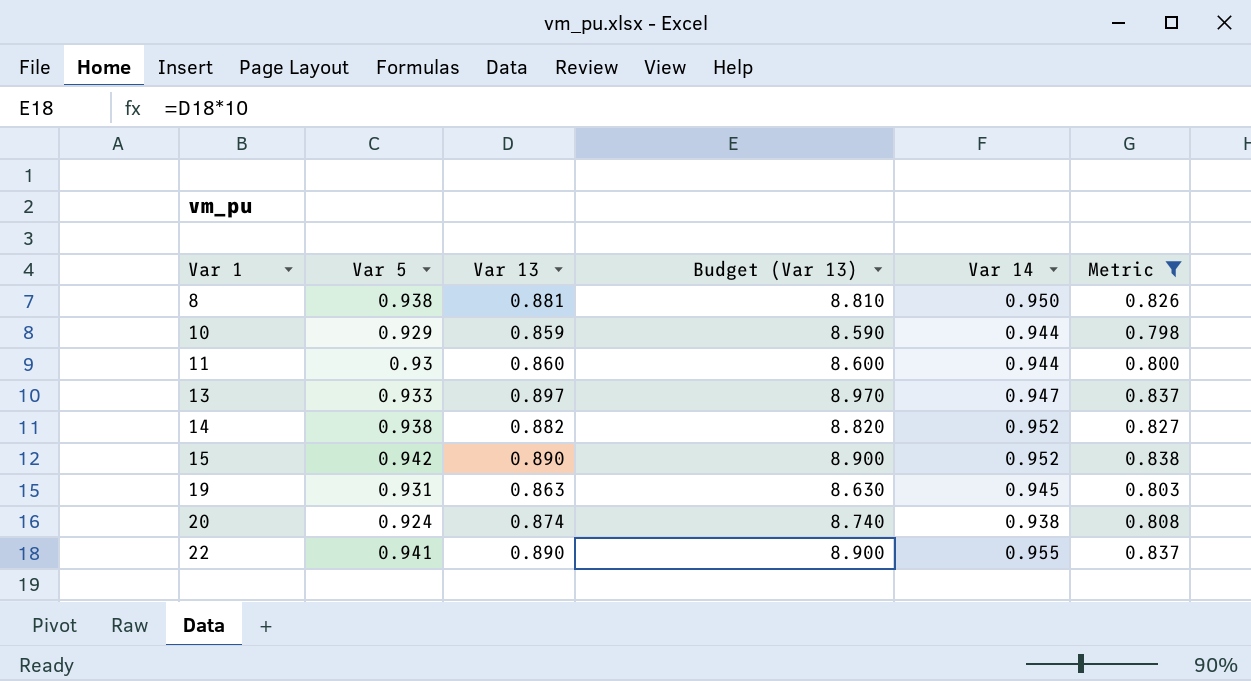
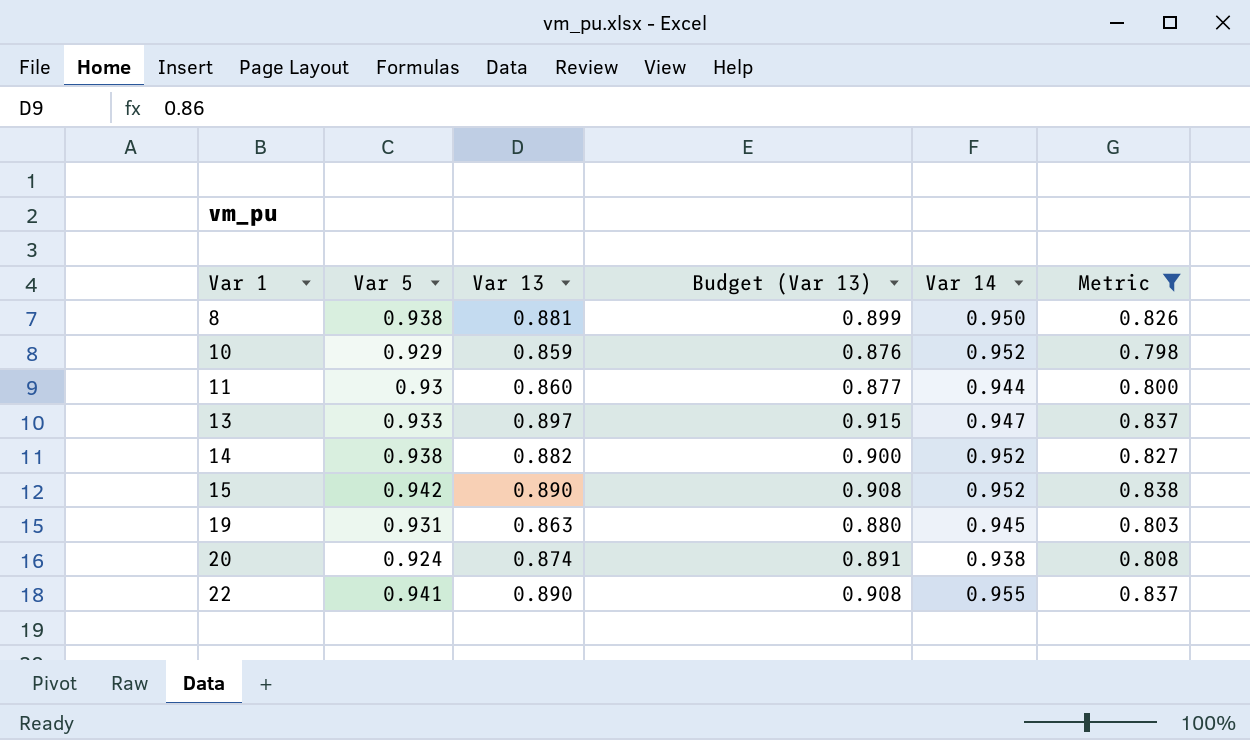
column Budget (Var 13) | formula: [Var 13] * 10 -> [Var 13] * 1.02
10 | Var 14: 0.944 -> 0.952

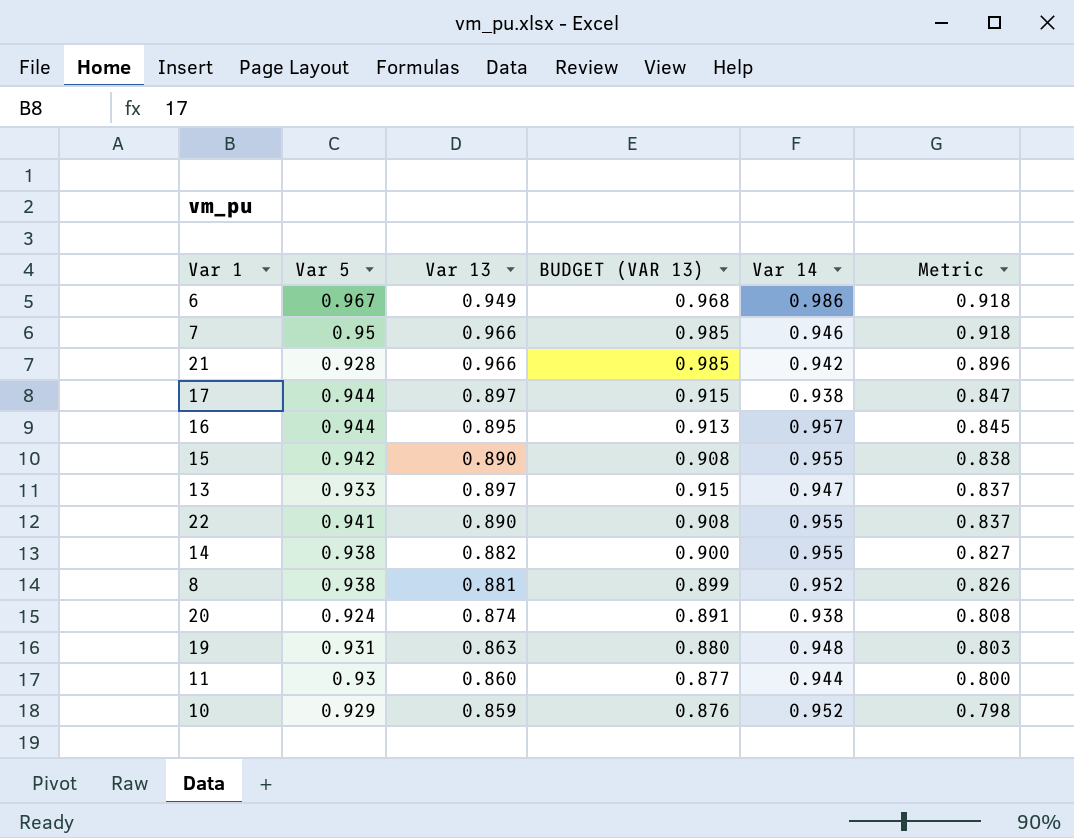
filter: Metric <= 0.838 -> none
row order: Var 1 ascending -> Metric descending
column name: Budget (Var 13) -> BUDGET (VAR 13)
15 | Var 14: 0.952 -> 0.955
14 | Var 14: 0.952 -> 0.955
8 | Var 14: 0.950 -> 0.952
19 | Var 14: 0.945 -> 0.948

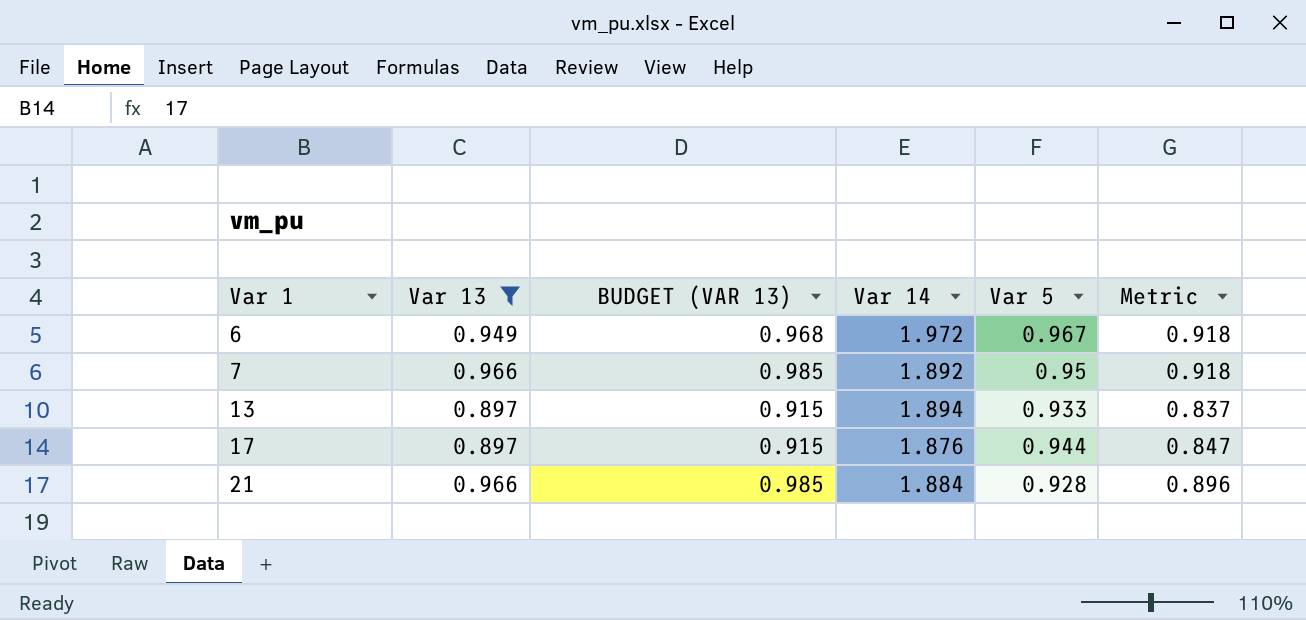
filter: none -> Var 13 >= 0.897
row order: Metric descending -> Var 1 ascending
column Var 5 | position: 2 -> 5
6 | Var 14: 0.986 -> 1.972
7 | Var 14: 0.946 -> 1.892
13 | Var 14: 0.947 -> 1.894
17 | Var 14: 0.938 -> 1.876
21 | Var 14: 0.942 -> 1.884

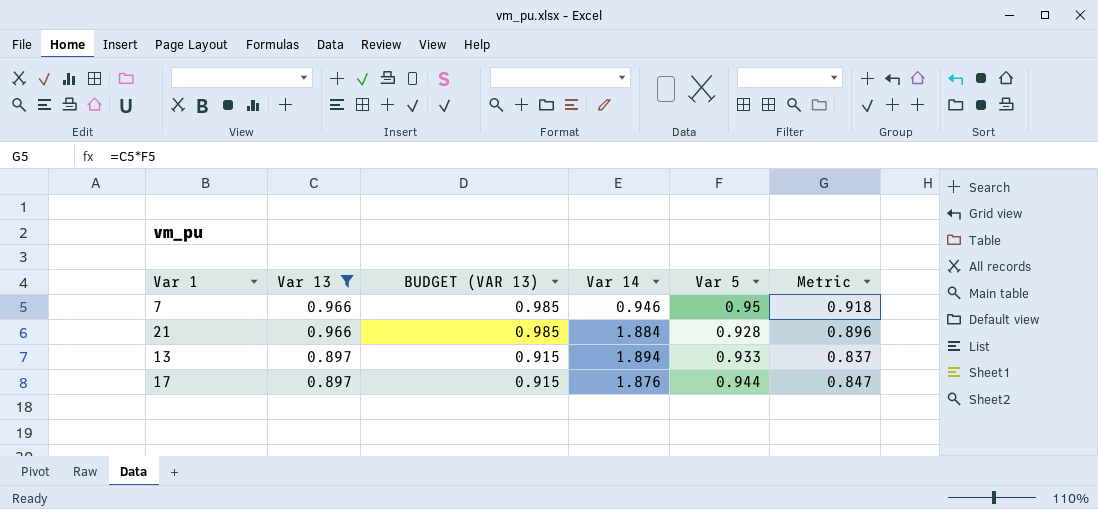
row order: Var 1 ascending -> Var 13 descending
row 6: 0.949 | 0.968 | 1.972 | 0.967 | 0.918 -> none
7 | Var 14: 1.892 -> 0.946

